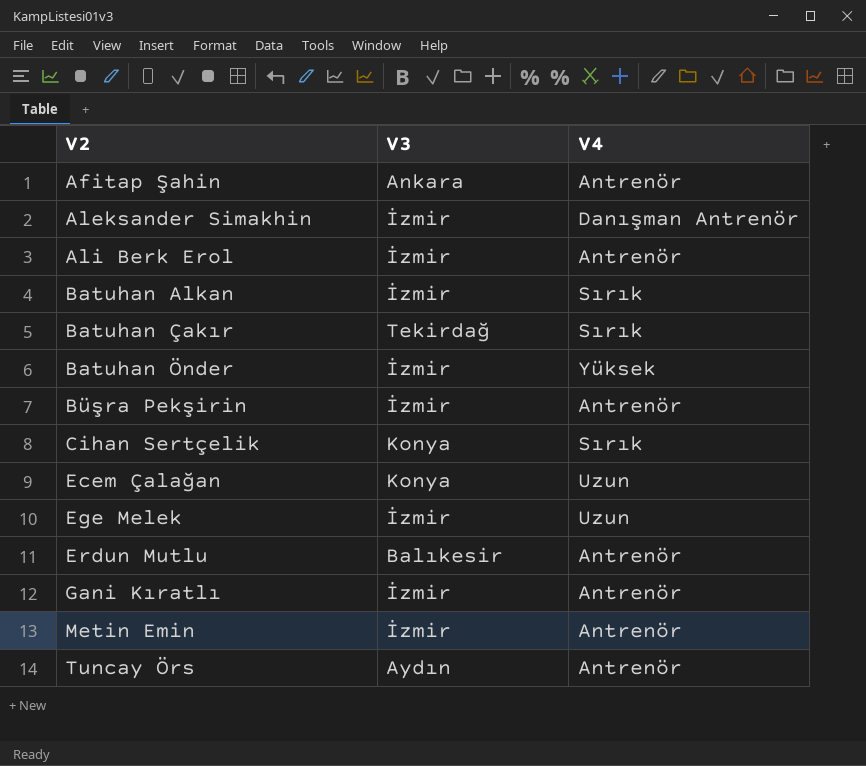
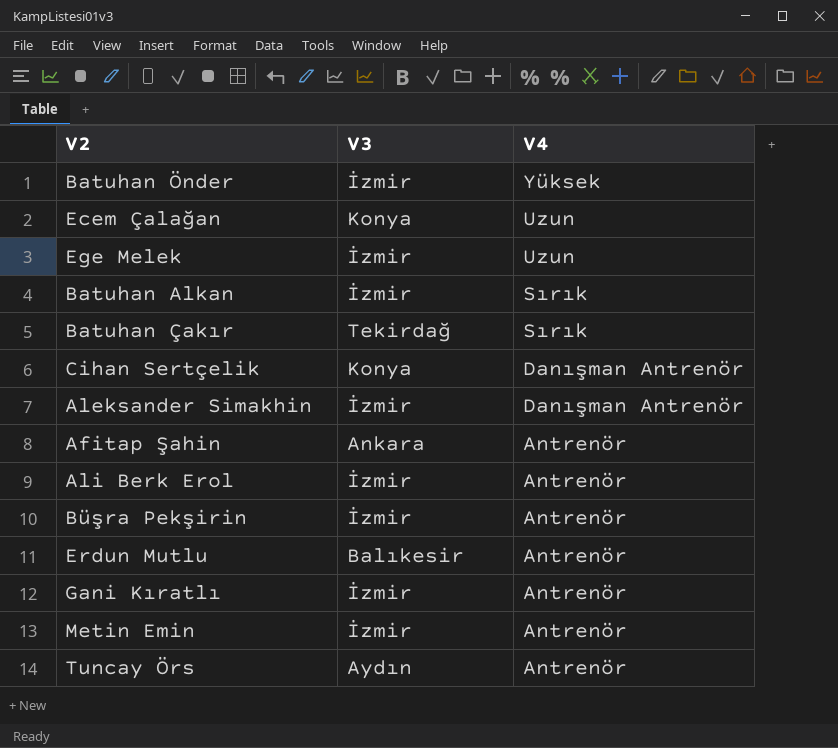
row order: V2 ascending -> V4 descending
Cihan Sertçelik | V4: Sırık -> Danışman Antrenör

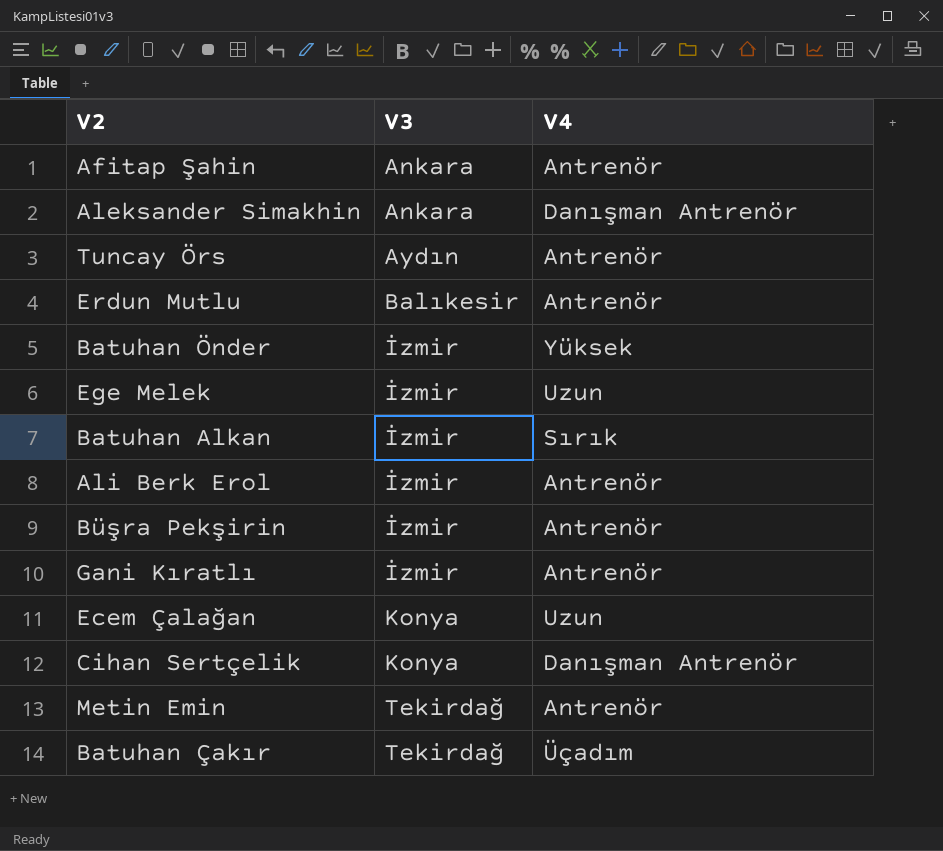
row order: V4 descending -> V3 ascending
Aleksander Simakhin | V3: İzmir -> Ankara
Metin Emin | V3: İzmir -> Tekirdağ
Batuhan Çakır | V4: Sırık -> Üçadım

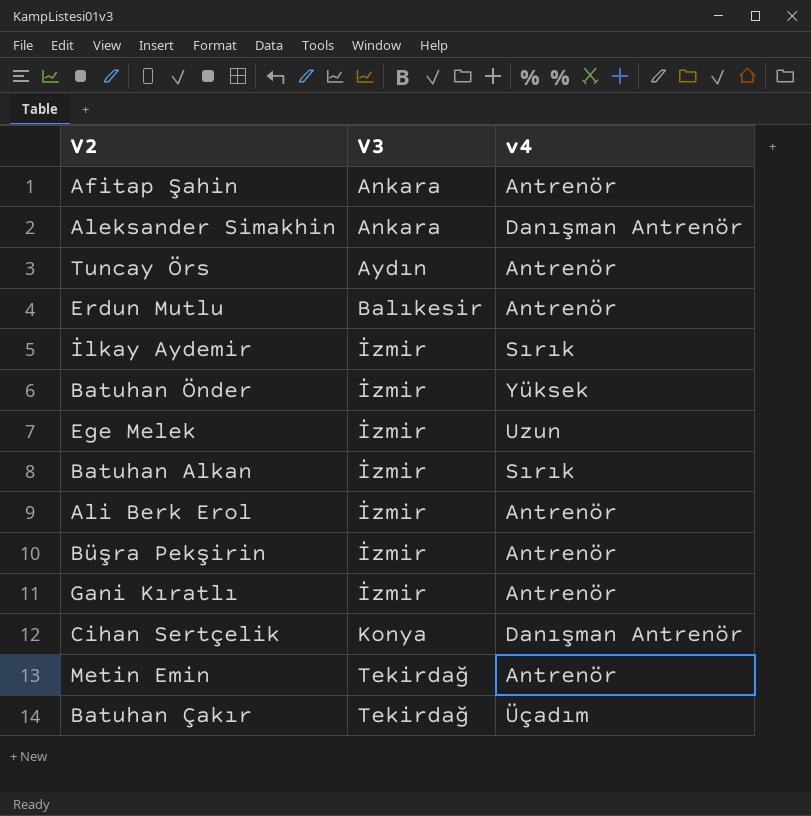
column name: V4 -> v4
row Ecem Çalağan: Konya | Uzun -> none
row İlkay Aydemir: none -> İzmir | Sırık

